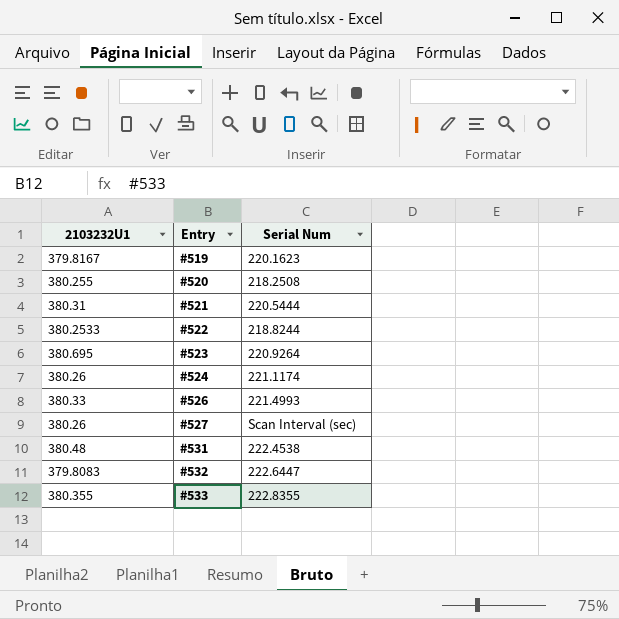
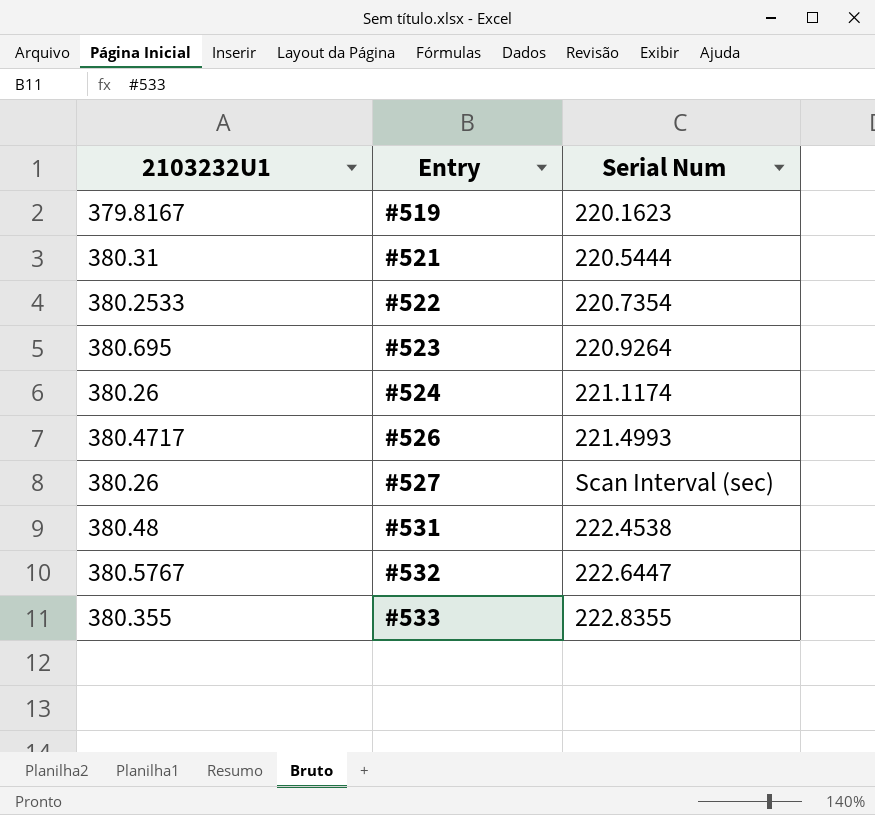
row #520: 380.255 | 218.2508 -> none
#522 | Serial Num: 218.8244 -> 220.7354
#526 | 2103232U1: 380.33 -> 380.4717
#532 | 2103232U1: 379.8083 -> 380.5767

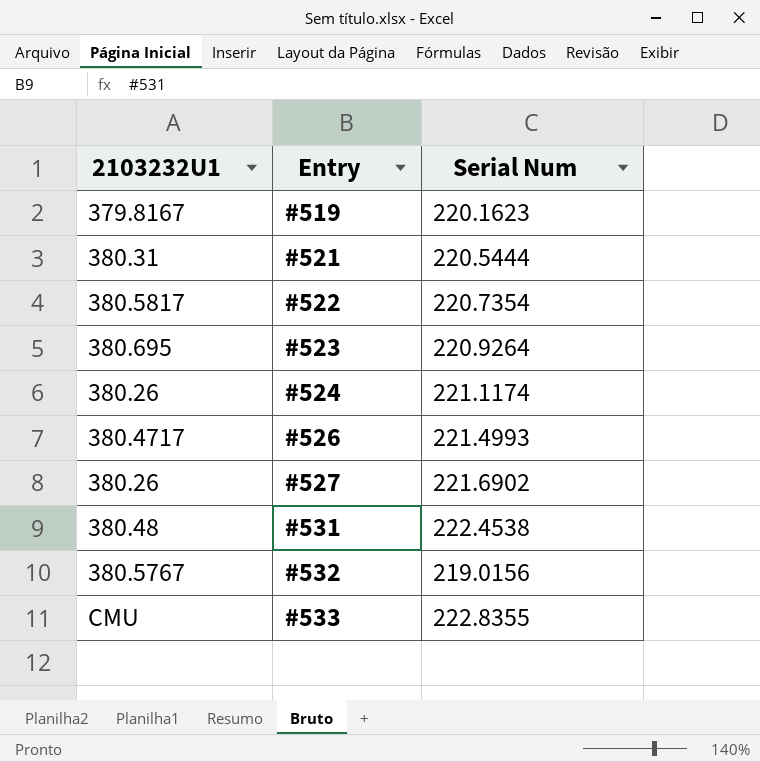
#522 | 2103232U1: 380.2533 -> 380.5817
#527 | Serial Num: Scan Interval (sec) -> 221.6902
#532 | Serial Num: 222.6447 -> 219.0156
#533 | 2103232U1: 380.355 -> CMU

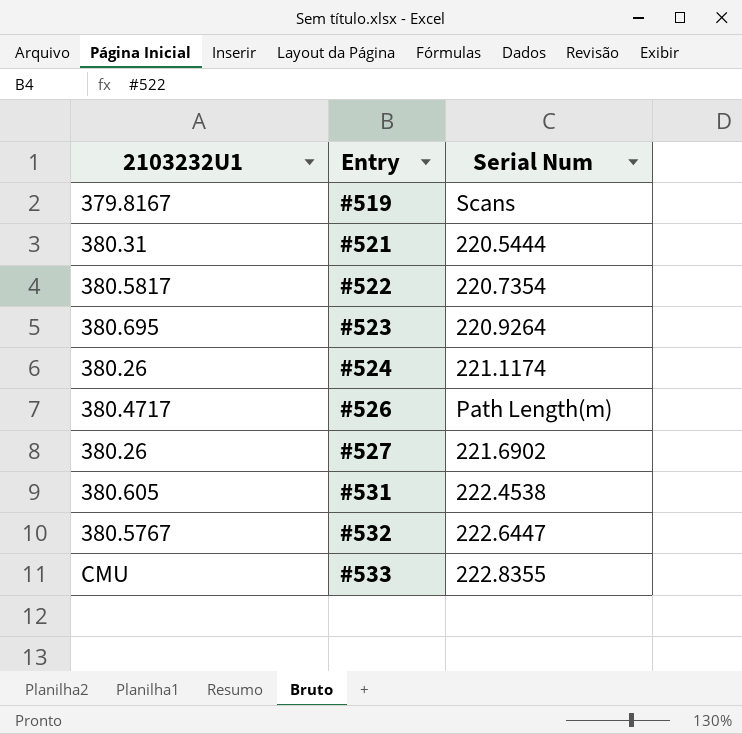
#519 | Serial Num: 220.1623 -> Scans
#526 | Serial Num: 221.4993 -> Path Length(m)
#531 | 2103232U1: 380.48 -> 380.605
#532 | Serial Num: 219.0156 -> 222.6447

